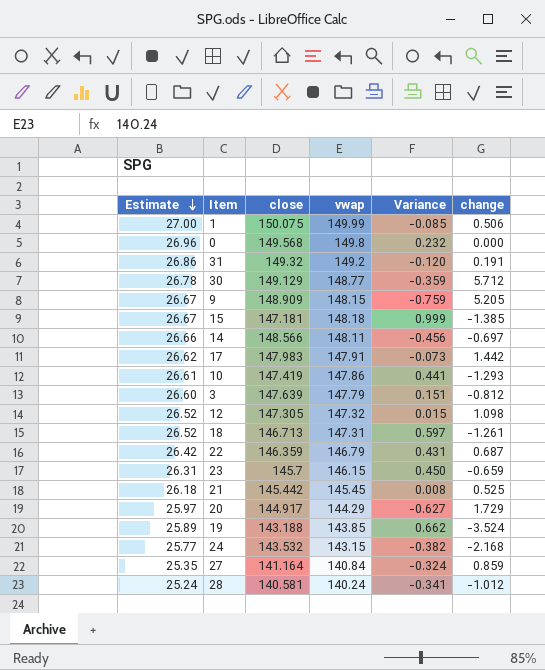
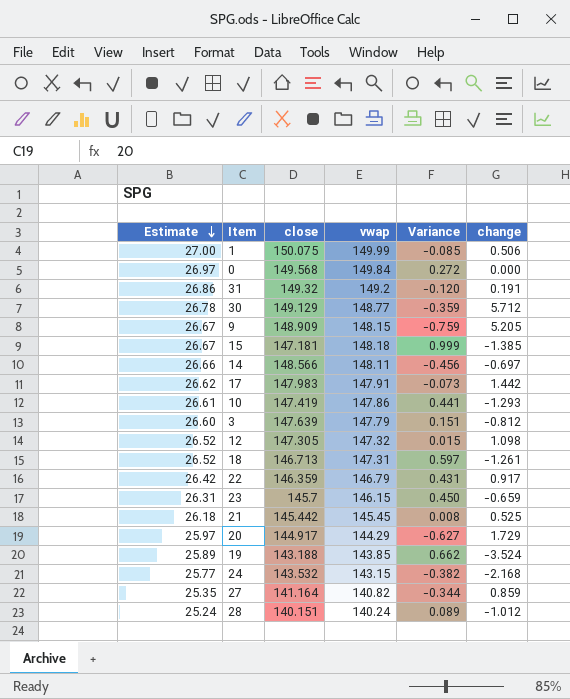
0 | Estimate: 26.96 -> 26.97
0 | vwap: 149.8 -> 149.84
0 | Variance: 0.232 -> 0.272
22 | change: 0.687 -> 0.917
27 | vwap: 140.84 -> 140.82
27 | Variance: -0.324 -> -0.344
28 | close: 140.581 -> 140.151
28 | Variance: -0.341 -> 0.089

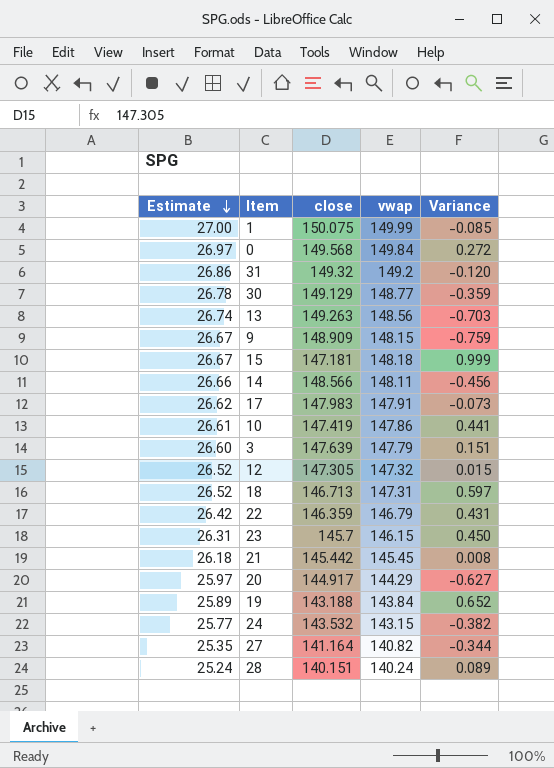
column change | position: 6 -> none
row 13: none -> 26.74 | 149.263 | 148.56 | -0.703
19 | vwap: 143.85 -> 143.84
19 | Variance: 0.662 -> 0.652

